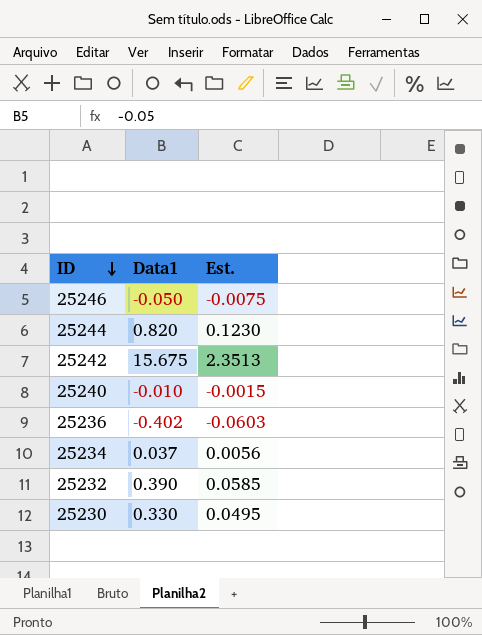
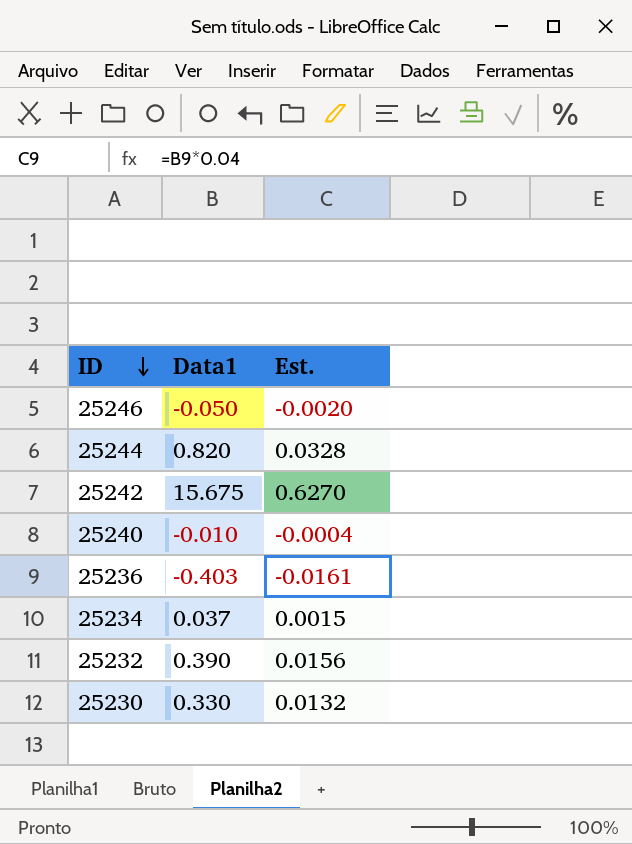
column Est. | formula: [Data1] * 0.15 -> [Data1] * 0.04
25236 | Data1: -0.402 -> -0.403

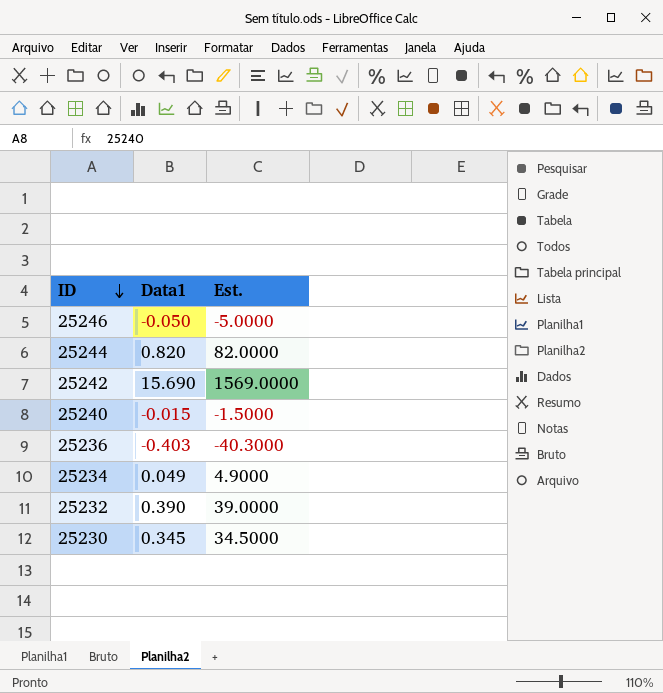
column Est. | formula: [Data1] * 0.04 -> [Data1] * 100
25242 | Data1: 15.675 -> 15.690
25240 | Data1: -0.010 -> -0.015
25234 | Data1: 0.037 -> 0.049
25230 | Data1: 0.330 -> 0.345

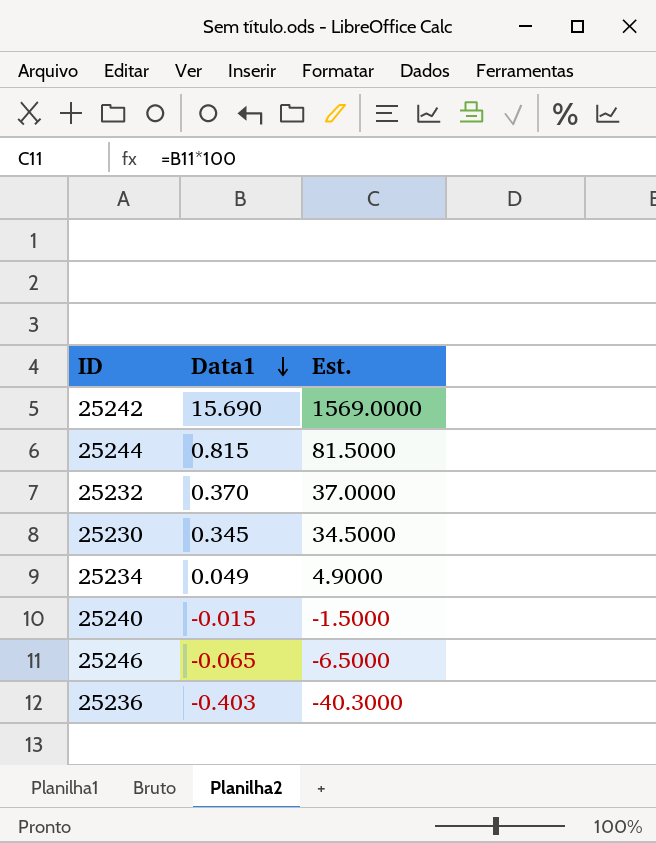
row order: ID descending -> Data1 descending
25244 | Data1: 0.820 -> 0.815
25244 | Est.: 82.0000 -> 81.5000
25232 | Data1: 0.390 -> 0.370
25232 | Est.: 39.0000 -> 37.0000
25246 | Data1: -0.050 -> -0.065
25246 | Est.: -5.0000 -> -6.5000

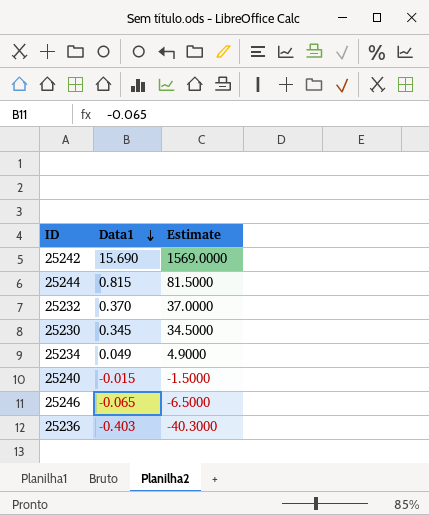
column name: Est. -> Estimate

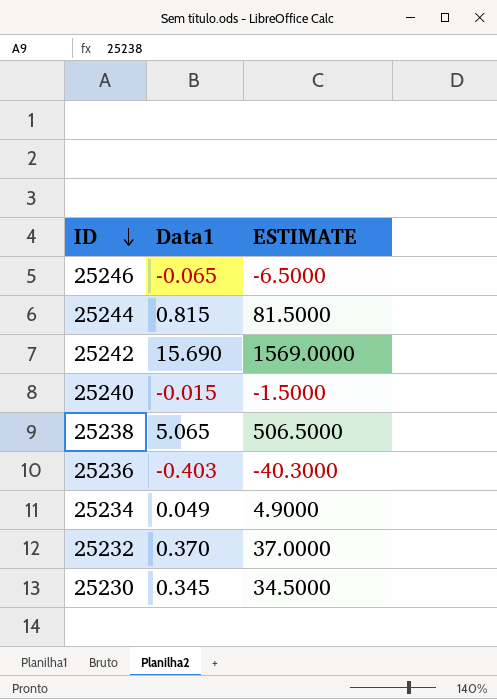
row order: Data1 descending -> ID descending
column name: Estimate -> ESTIMATE
row 25238: none -> 5.065 | 506.5000

